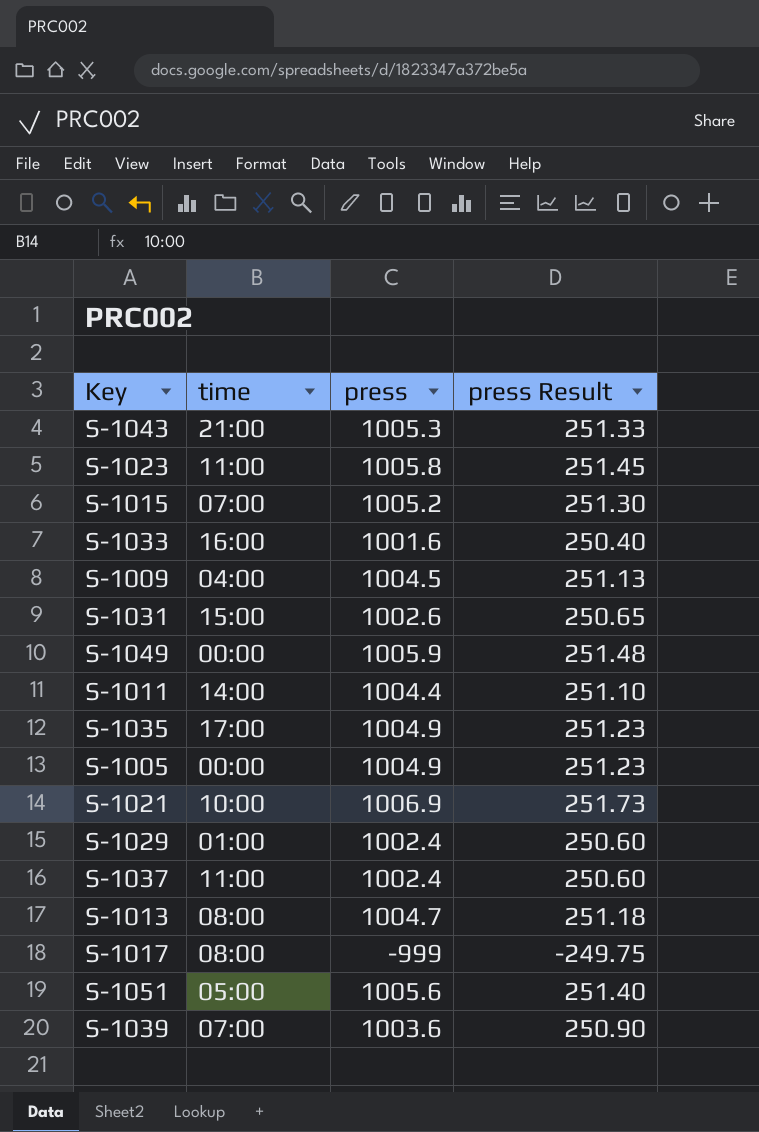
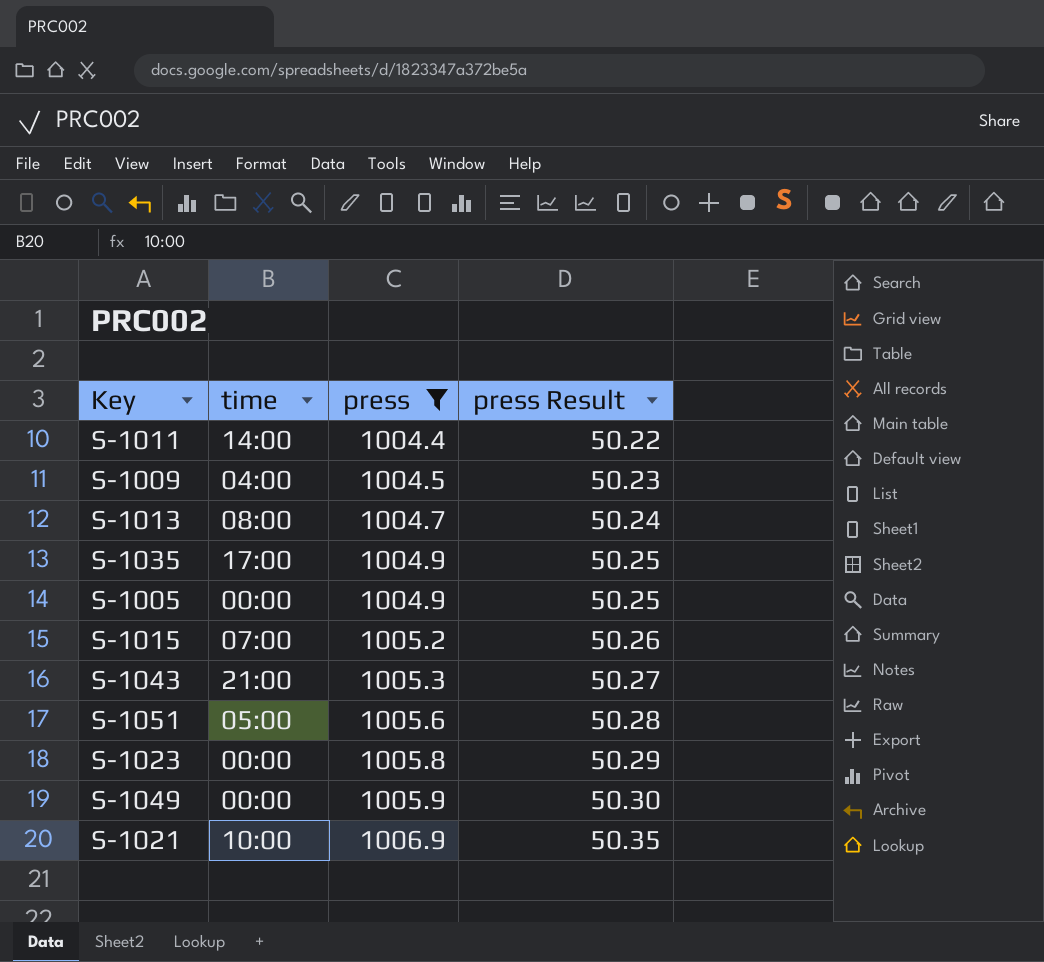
filter: none -> press >= 1004.4
row order: none -> press ascending
column press Result | formula: [press] * 0.25 -> [press] * 0.05
S-1023 | time: 11:00 -> 00:00

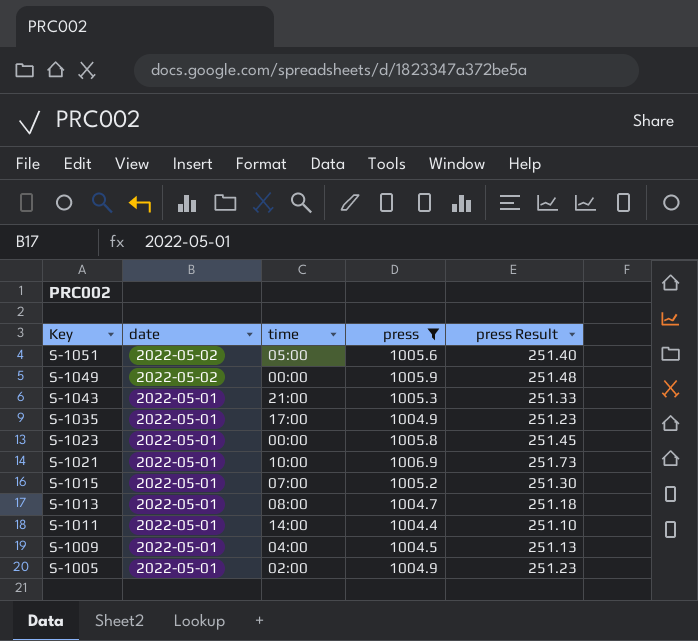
row order: press ascending -> Key descending
column date | position: none -> 2
column press Result | formula: [press] * 0.05 -> [press] * 0.25
S-1005 | time: 00:00 -> 02:00

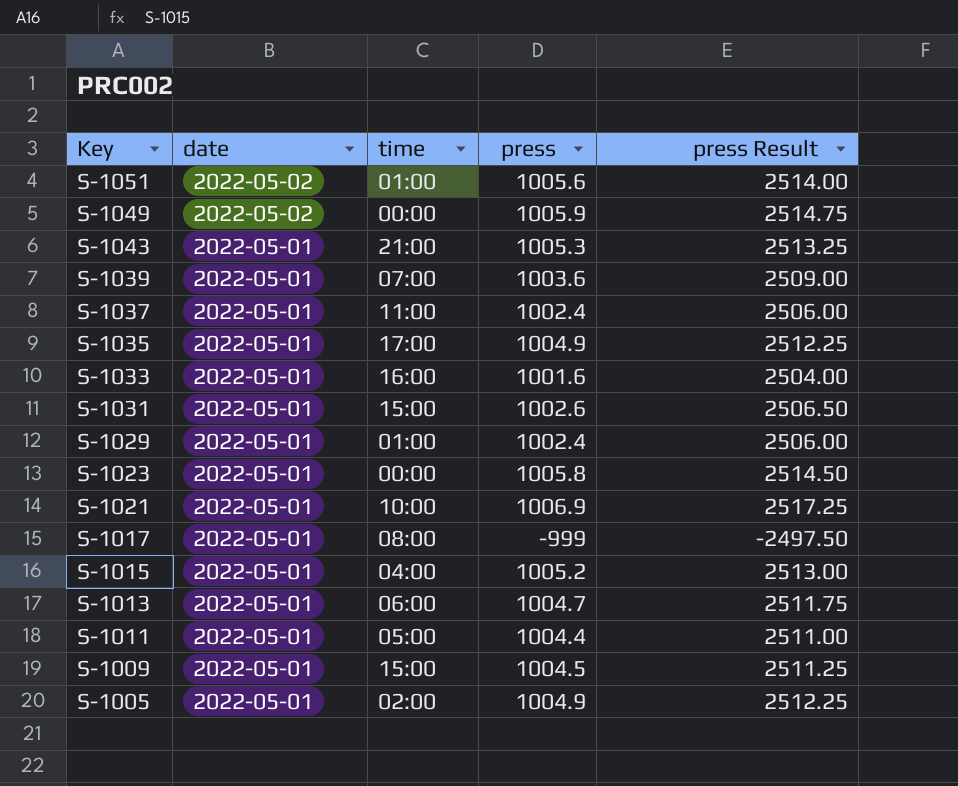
filter: press >= 1004.4 -> none
column press Result | formula: [press] * 0.25 -> [press] * 2.5
S-1051 | time: 05:00 -> 01:00
S-1015 | time: 07:00 -> 04:00
S-1013 | time: 08:00 -> 06:00
S-1011 | time: 14:00 -> 05:00
S-1009 | time: 04:00 -> 15:00

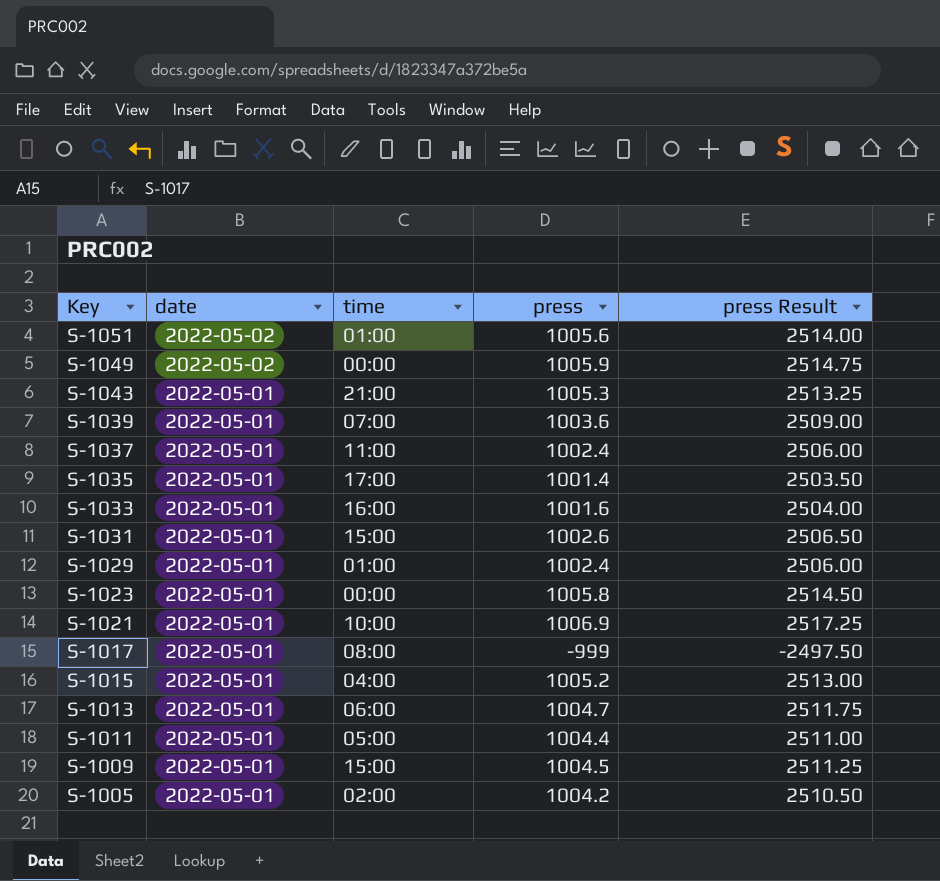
S-1035 | press: 1004.9 -> 1001.4
S-1035 | press Result: 2512.25 -> 2503.50
S-1005 | press: 1004.9 -> 1004.2
S-1005 | press Result: 2512.25 -> 2510.50

